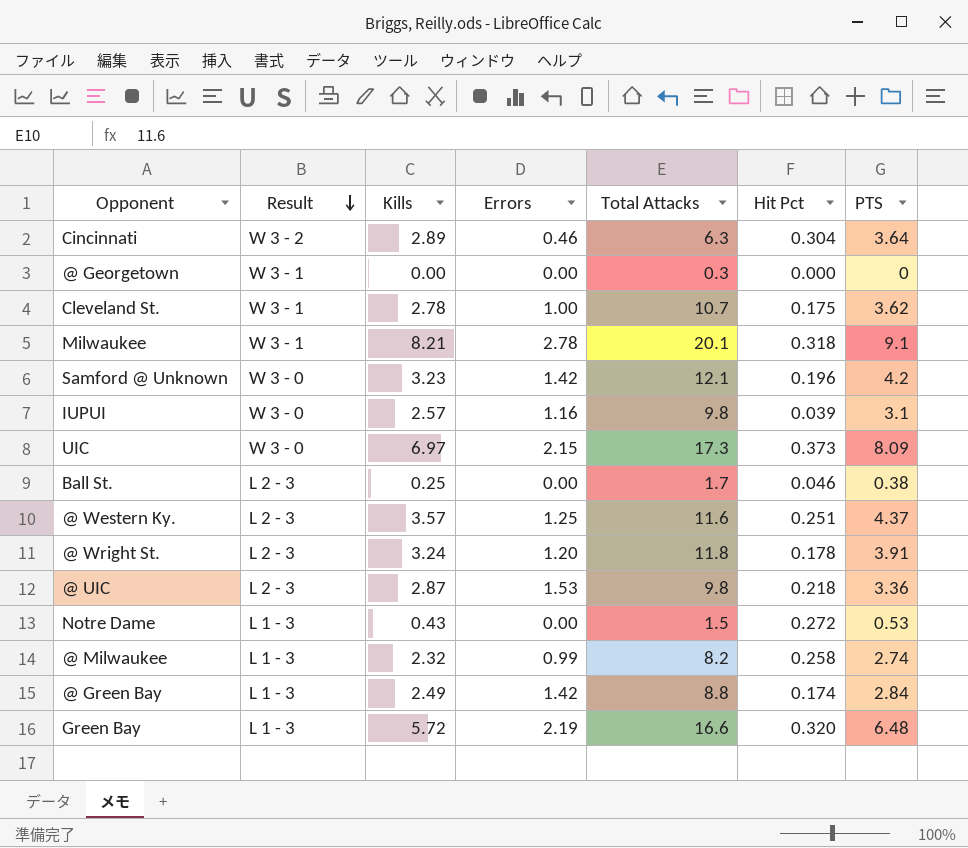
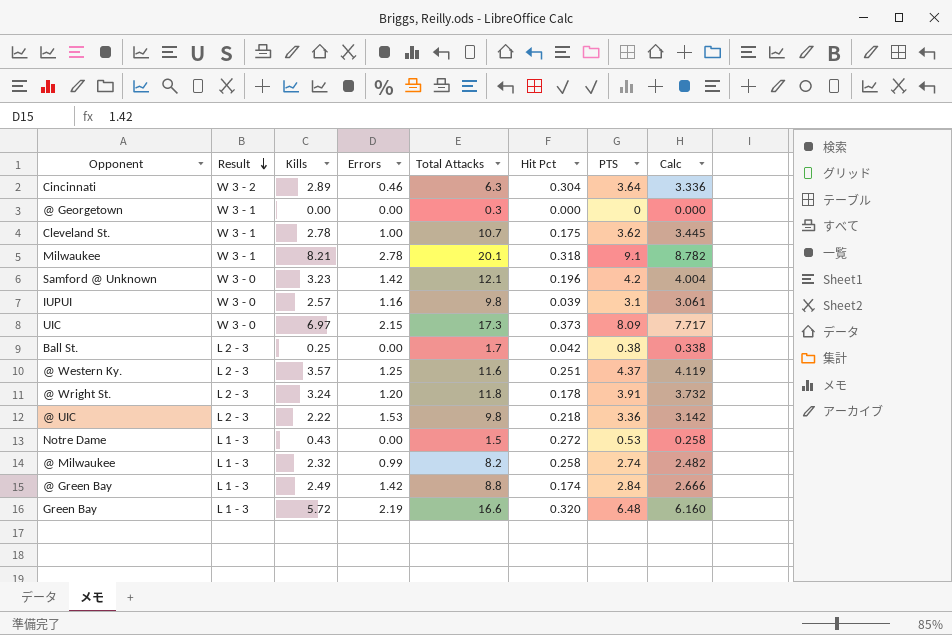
column Calc | formula: none -> [PTS] - [Hit Pct]
Ball St. | Hit Pct: 0.046 -> 0.042
@ UIC | Kills: 2.87 -> 2.22

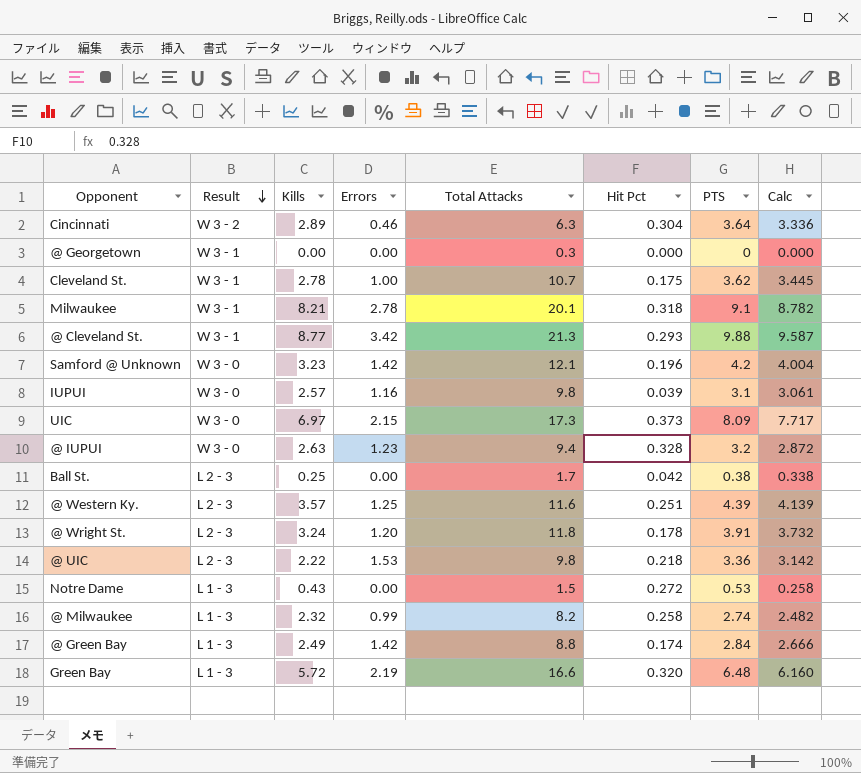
row @ Cleveland St.: none -> W 3 - 1 | 8.77 | 3.42 | 21.3 | 0.293 | 9.88 | 9.587
row @ IUPUI: none -> W 3 - 0 | 2.63 | 1.23 | 9.4 | 0.328 | 3.2 | 2.872
@ Western Ky. | PTS: 4.37 -> 4.39
@ Western Ky. | Calc: 4.119 -> 4.139

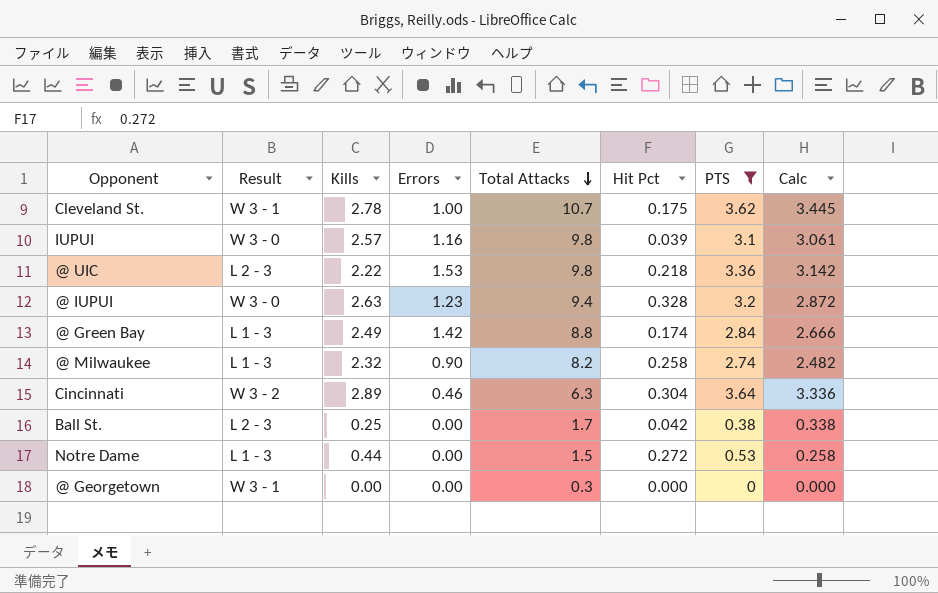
filter: none -> PTS <= 3.64
row order: Result descending -> Total Attacks descending
@ Milwaukee | Errors: 0.99 -> 0.90
Notre Dame | Kills: 0.43 -> 0.44

